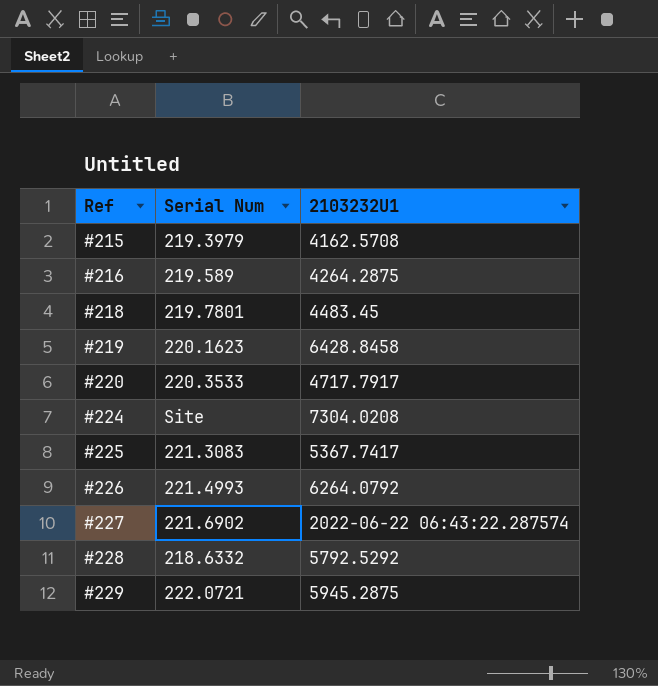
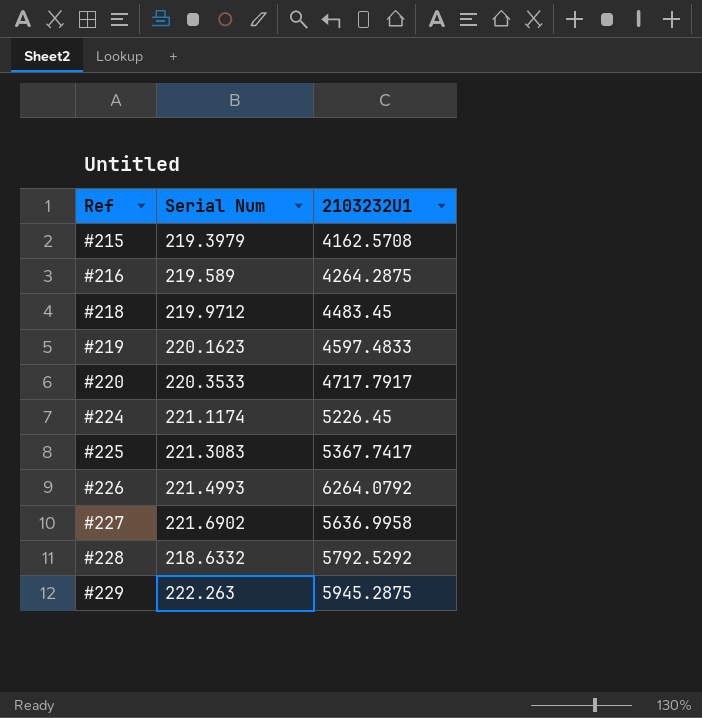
#218 | Serial Num: 219.7801 -> 219.9712
#219 | 2103232U1: 6428.8458 -> 4597.4833
#224 | Serial Num: Site -> 221.1174
#224 | 2103232U1: 7304.0208 -> 5226.45
#227 | 2103232U1: 2022-06-22 06:43:22.287574 -> 5636.9958
#229 | Serial Num: 222.0721 -> 222.263

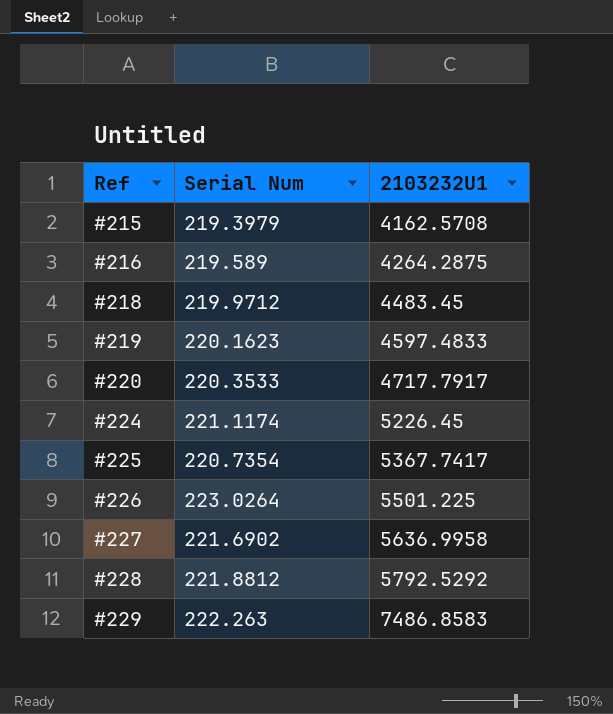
#225 | Serial Num: 221.3083 -> 220.7354
#226 | Serial Num: 221.4993 -> 223.0264
#226 | 2103232U1: 6264.0792 -> 5501.225
#228 | Serial Num: 218.6332 -> 221.8812
#229 | 2103232U1: 5945.2875 -> 7486.8583

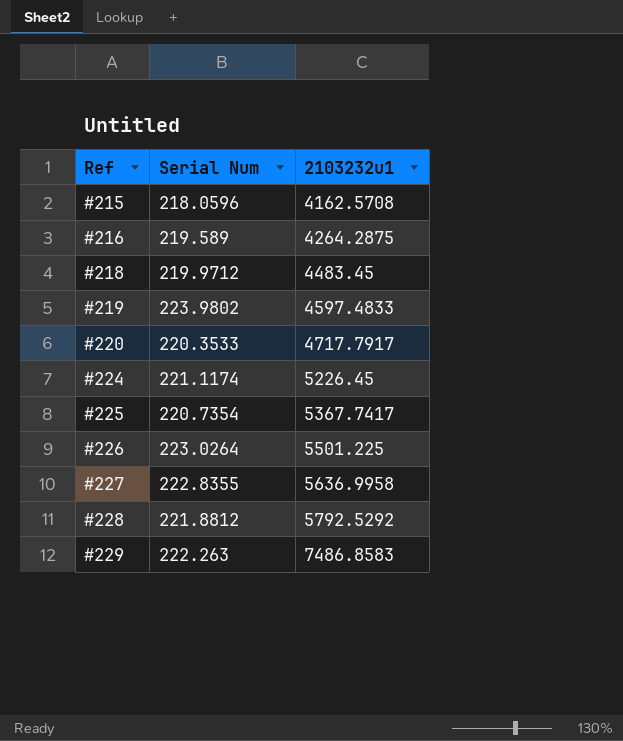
column name: 2103232U1 -> 2103232u1
#215 | Serial Num: 219.3979 -> 218.0596
#219 | Serial Num: 220.1623 -> 223.9802
#227 | Serial Num: 221.6902 -> 222.8355

